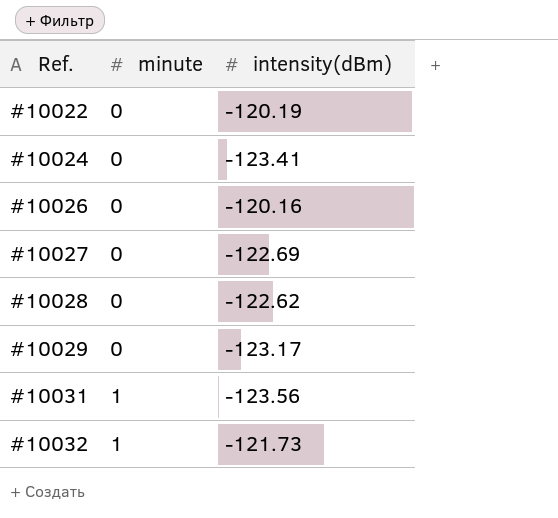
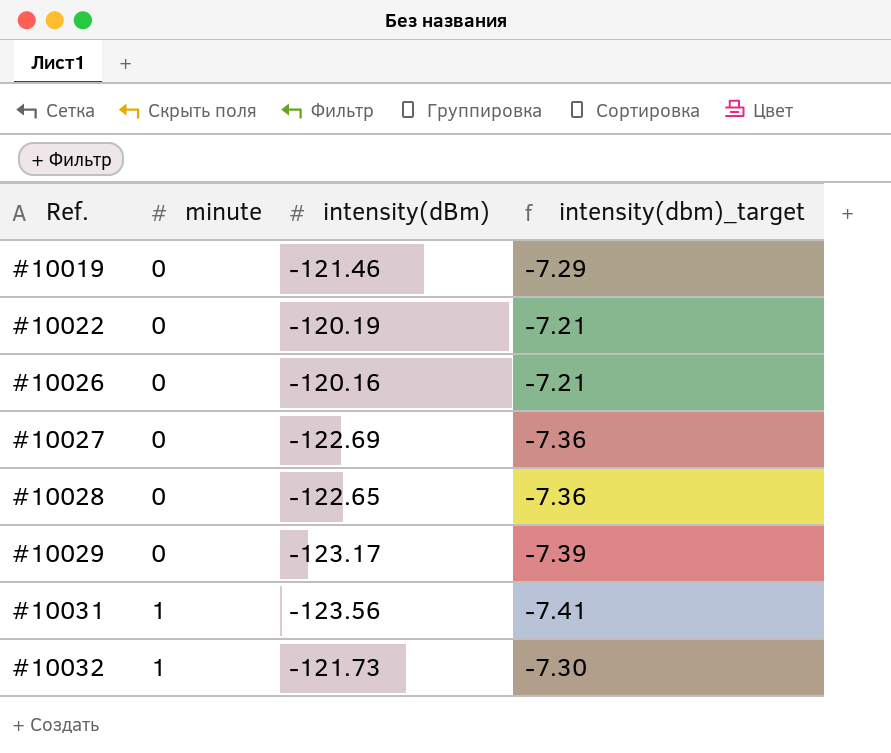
column intensity(dbm)_target | formula: none -> [intensity(dBm)] * 0.06
row #10024: 0 | -123.41 -> none
row #10019: none -> 0 | -121.46 | -7.29
#10028 | intensity(dBm): -122.62 -> -122.65

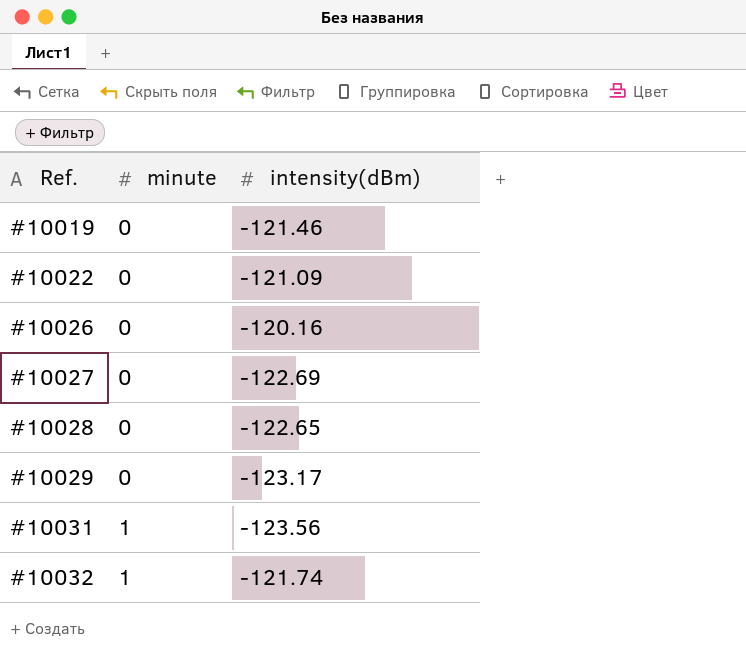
column intensity(dbm)_target | formula: [intensity(dBm)] * 0.06 -> none
#10022 | intensity(dBm): -120.19 -> -121.09
#10032 | intensity(dBm): -121.73 -> -121.74

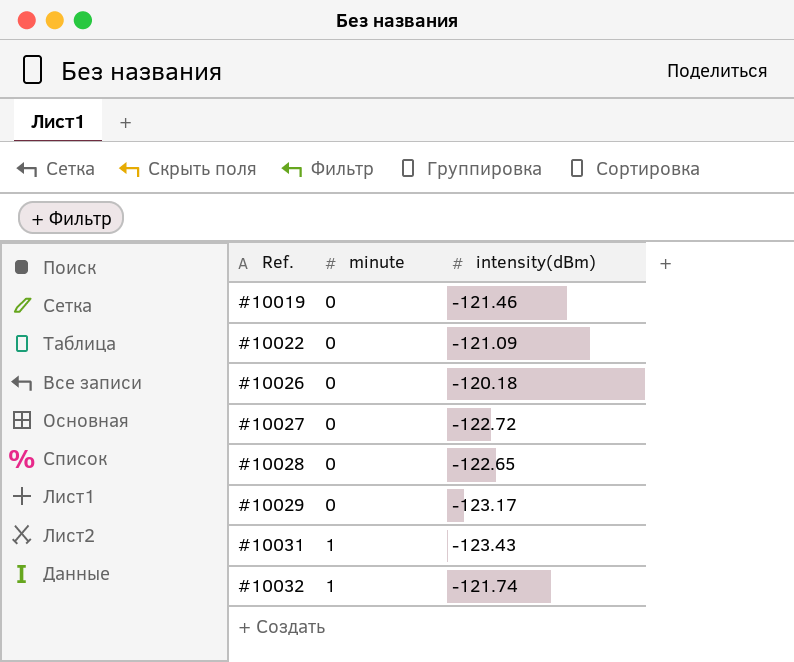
#10026 | intensity(dBm): -120.16 -> -120.18
#10027 | intensity(dBm): -122.69 -> -122.72
#10031 | intensity(dBm): -123.56 -> -123.43

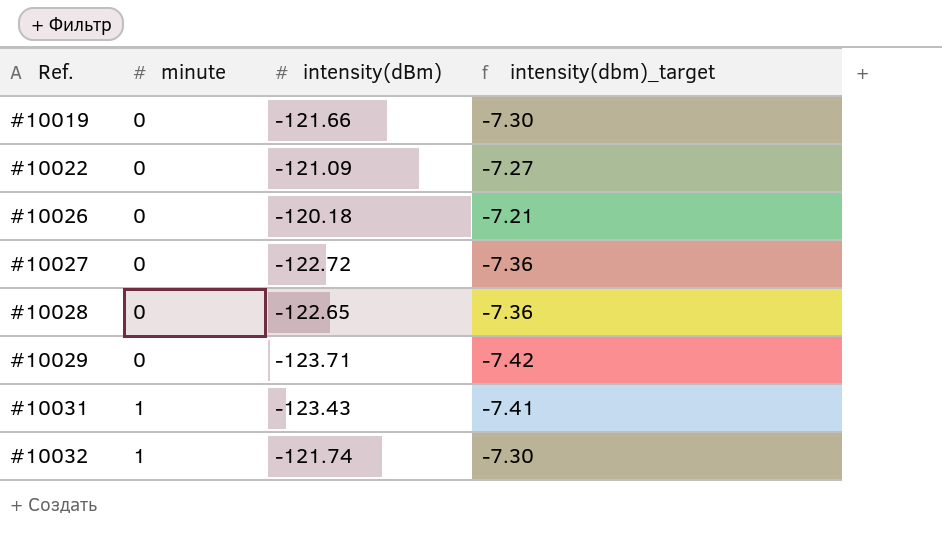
column intensity(dbm)_target | formula: none -> [intensity(dBm)] * 0.06
#10019 | intensity(dBm): -121.46 -> -121.66
#10029 | intensity(dBm): -123.17 -> -123.71

